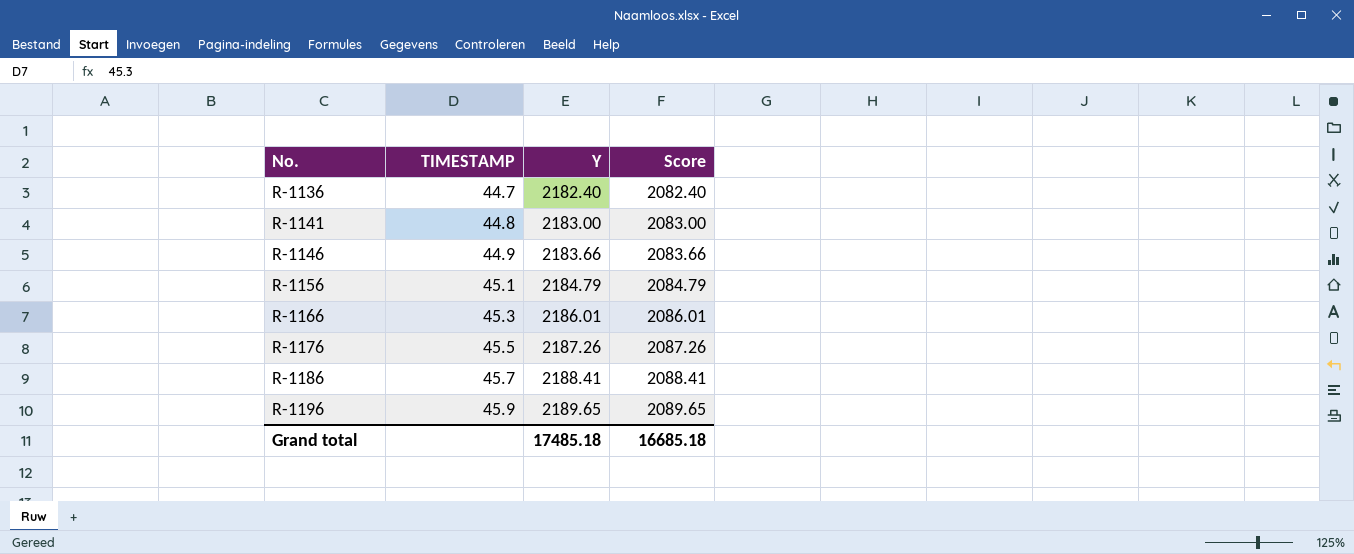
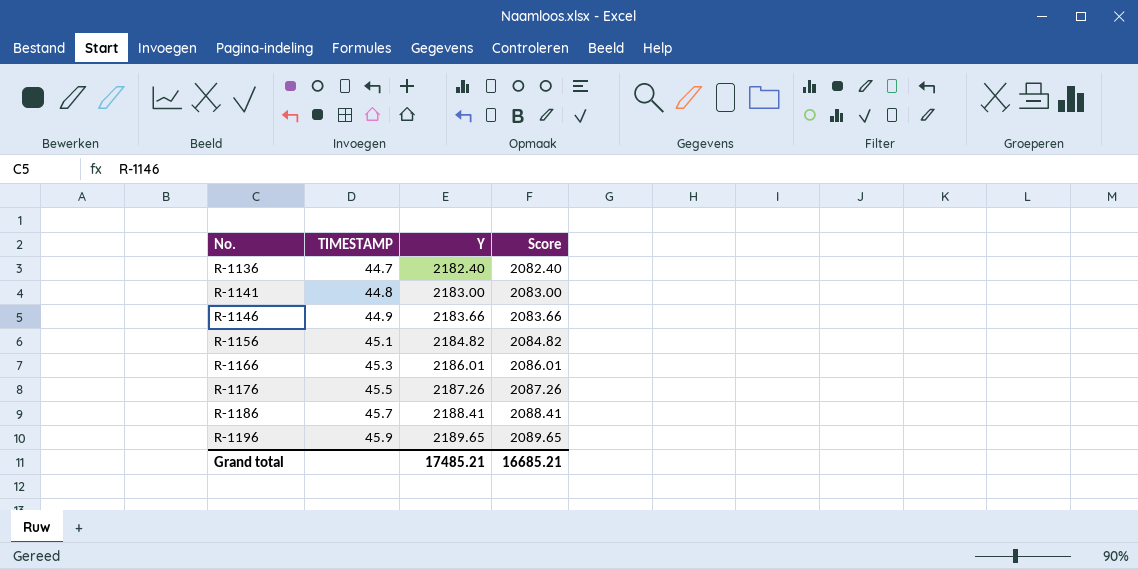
R-1156 | Y: 2184.79 -> 2184.82
R-1156 | Score: 2084.79 -> 2084.82
Grand total | Y: 17485.18 -> 17485.21
Grand total | Score: 16685.18 -> 16685.21

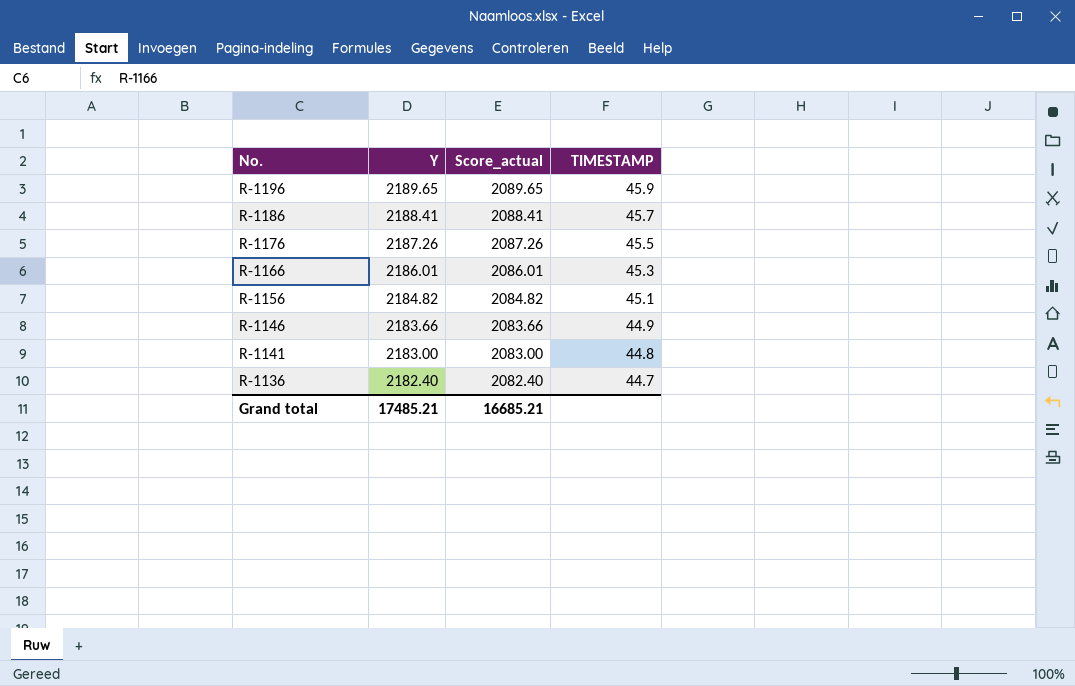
row order: No. ascending -> No. descending
column name: Score -> Score_actual
column TIMESTAMP | position: 2 -> 4

